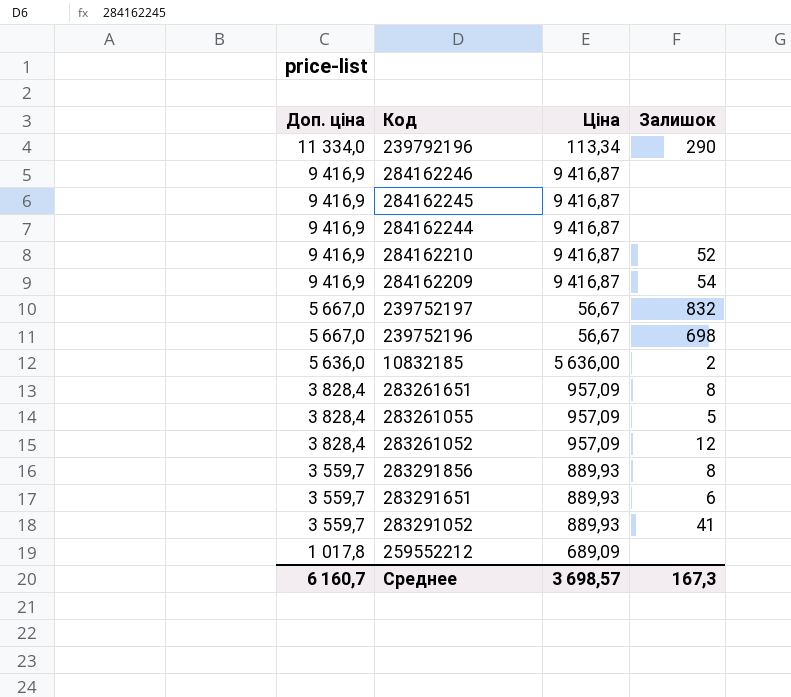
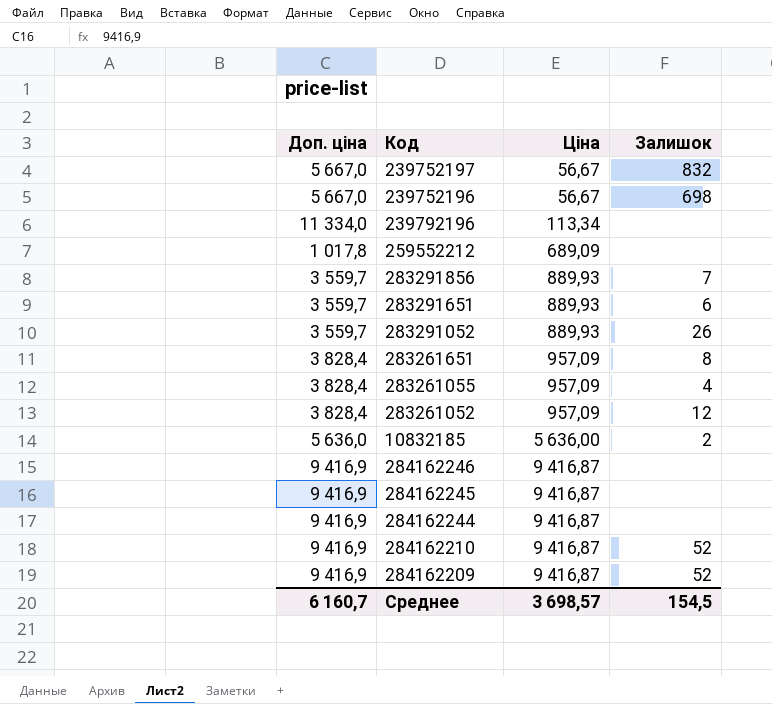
row order: Доп. ціна descending -> Ціна ascending
239792196 | Залишок: 290 -> none
283291856 | Залишок: 8 -> 7
283291052 | Залишок: 41 -> 26
283261055 | Залишок: 5 -> 4
284162209 | Залишок: 54 -> 52
Среднее | Залишок: 167,3 -> 154,5

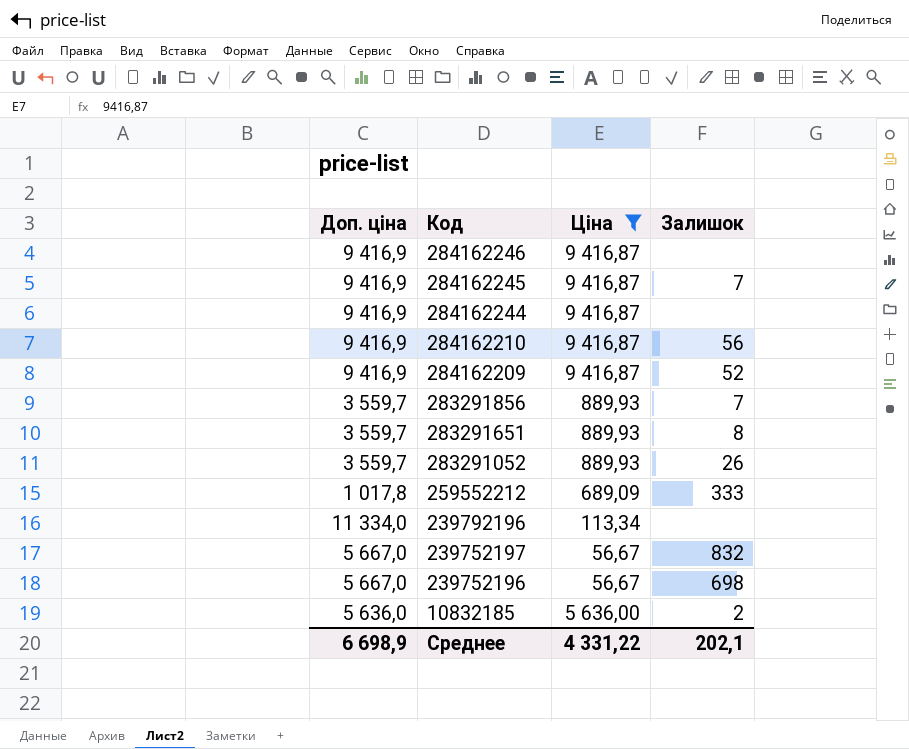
filter: none -> Ціна != 957,09
row order: Ціна ascending -> Код descending
284162245 | Залишок: none -> 7
284162210 | Залишок: 52 -> 56
283291651 | Залишок: 6 -> 8
259552212 | Залишок: none -> 333
Среднее | Доп. ціна: 6 160,7 -> 6 698,9
Среднее | Ціна: 3 698,57 -> 4 331,22
Среднее | Залишок: 154,5 -> 202,1

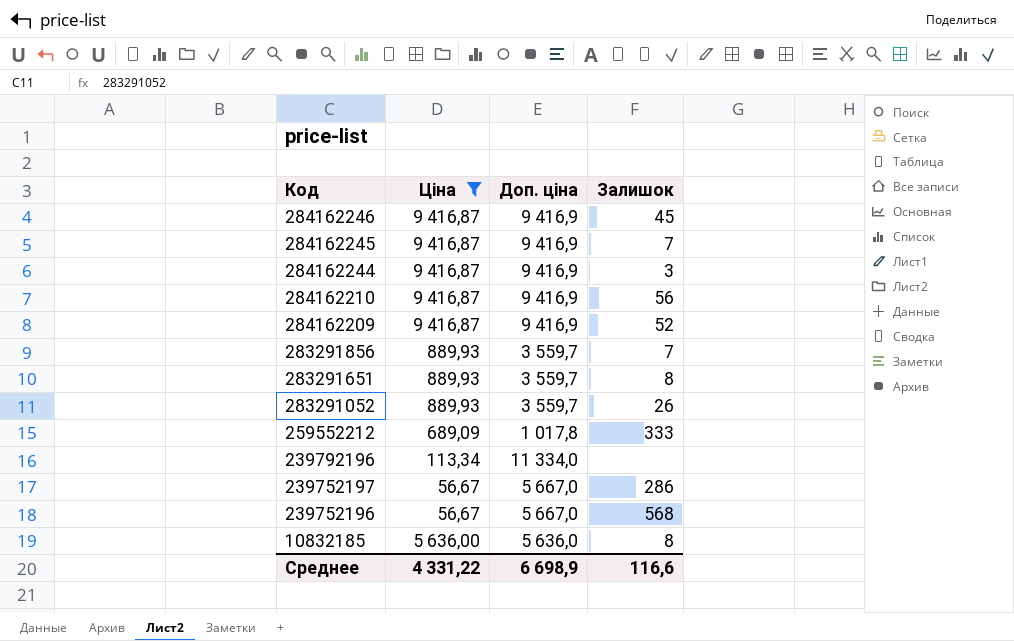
column Доп. ціна | position: 1 -> 3
284162246 | Залишок: none -> 45
284162244 | Залишок: none -> 3
239752197 | Залишок: 832 -> 286
239752196 | Залишок: 698 -> 568
10832185 | Залишок: 2 -> 8
Среднее | Залишок: 202,1 -> 116,6

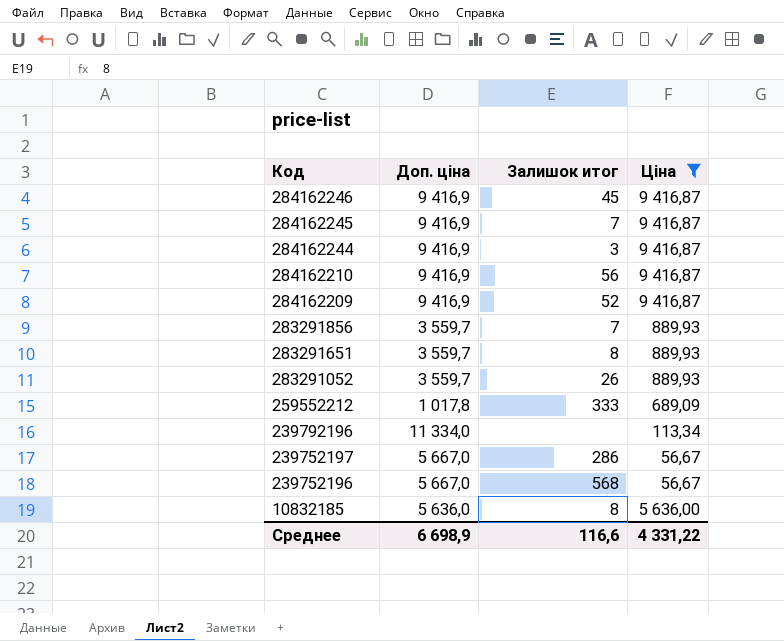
column name: Залишок -> Залишок итог
column Ціна | position: 2 -> 4

